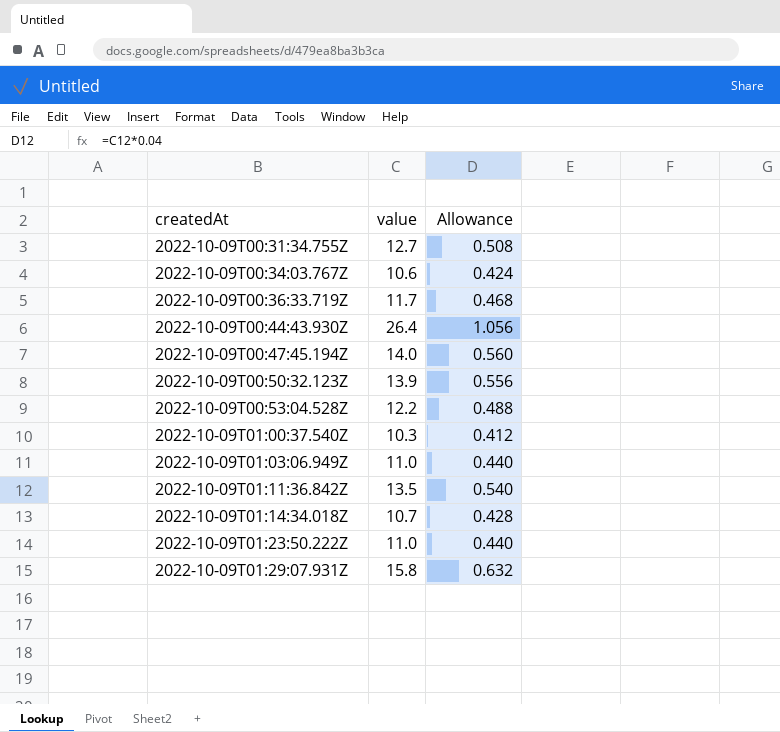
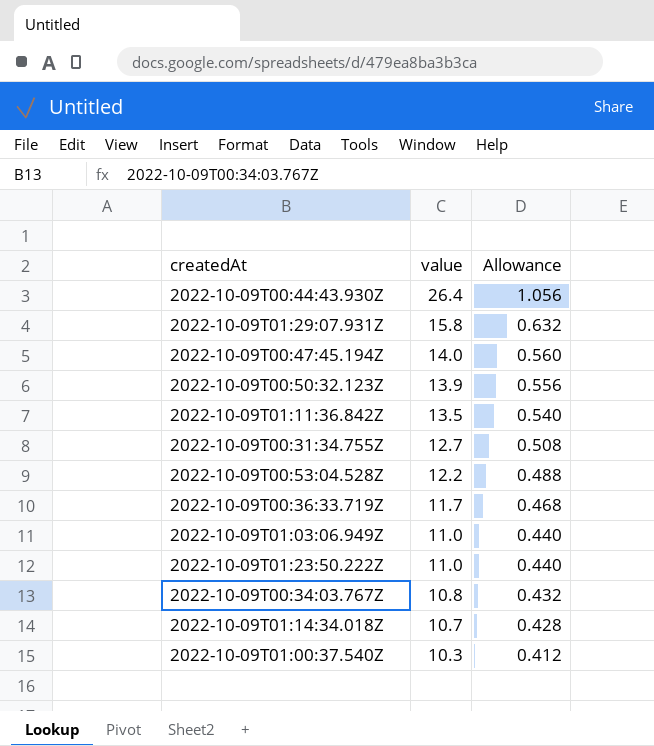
row order: createdAt ascending -> value descending
2022-10-09T00:34:03.767Z | value: 10.6 -> 10.8
2022-10-09T00:34:03.767Z | Allowance: 0.424 -> 0.432

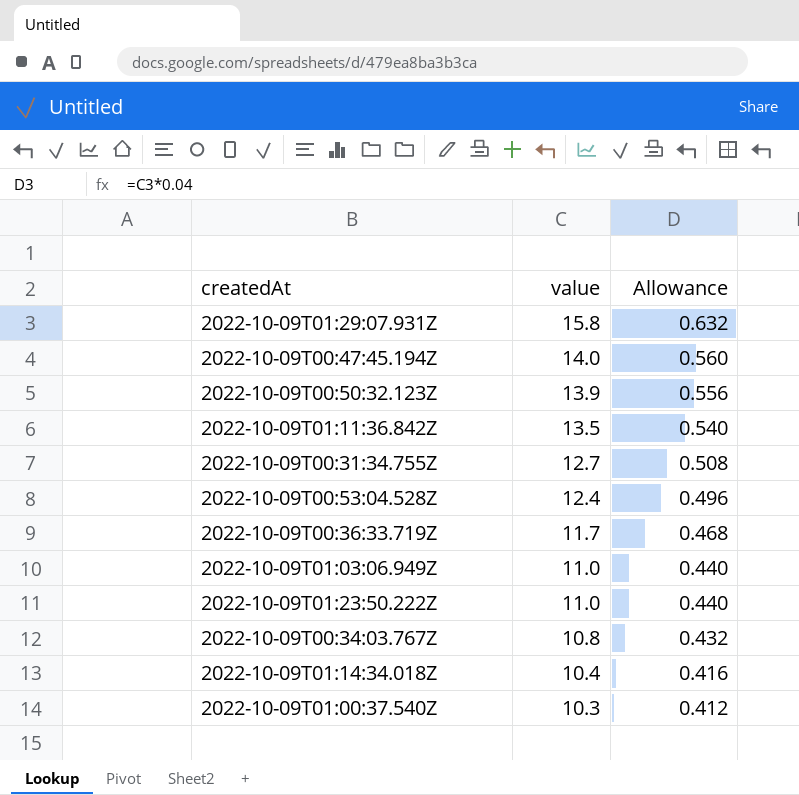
row 2022-10-09T00:44:43.930Z: 26.4 | 1.056 -> none
2022-10-09T00:53:04.528Z | value: 12.2 -> 12.4
2022-10-09T00:53:04.528Z | Allowance: 0.488 -> 0.496
2022-10-09T01:14:34.018Z | value: 10.7 -> 10.4
2022-10-09T01:14:34.018Z | Allowance: 0.428 -> 0.416

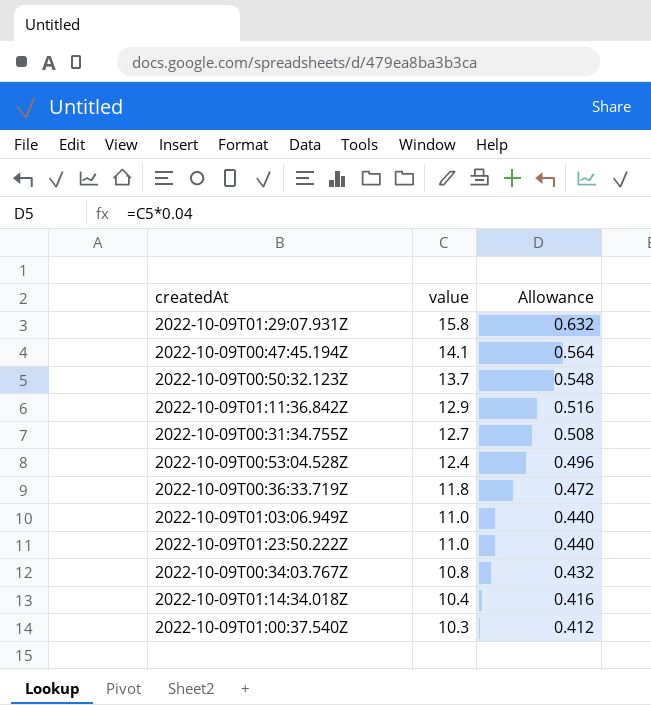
2022-10-09T00:47:45.194Z | value: 14.0 -> 14.1
2022-10-09T00:47:45.194Z | Allowance: 0.560 -> 0.564
2022-10-09T00:50:32.123Z | value: 13.9 -> 13.7
2022-10-09T00:50:32.123Z | Allowance: 0.556 -> 0.548
2022-10-09T01:11:36.842Z | value: 13.5 -> 12.9
2022-10-09T01:11:36.842Z | Allowance: 0.540 -> 0.516
2022-10-09T00:36:33.719Z | value: 11.7 -> 11.8
2022-10-09T00:36:33.719Z | Allowance: 0.468 -> 0.472

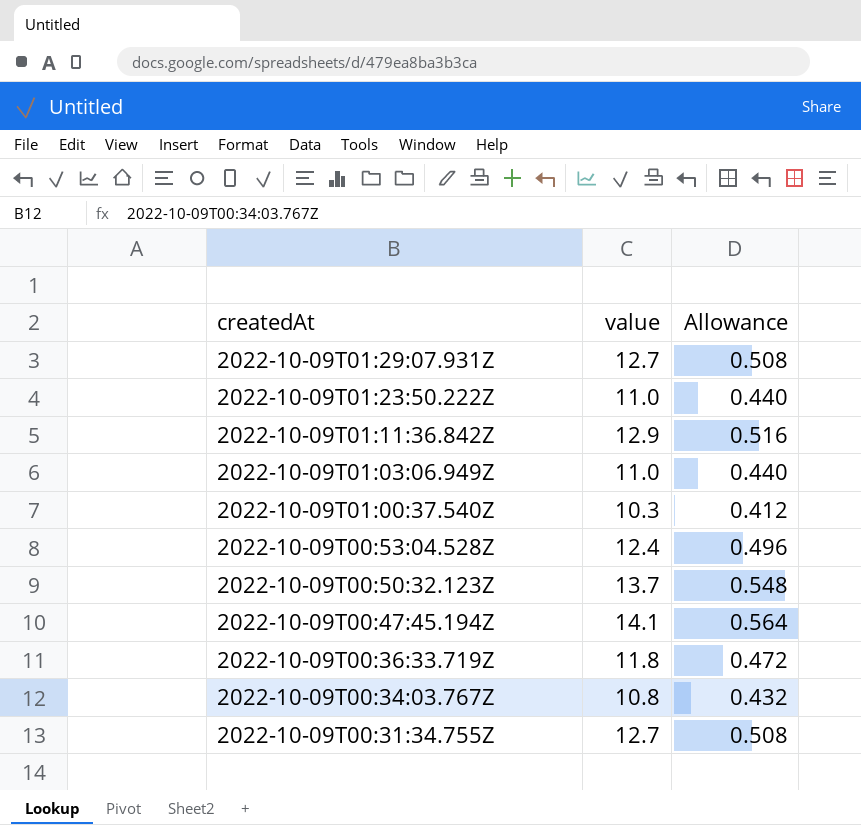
row order: value descending -> createdAt descending
row 2022-10-09T01:14:34.018Z: 10.4 | 0.416 -> none
2022-10-09T01:29:07.931Z | value: 15.8 -> 12.7
2022-10-09T01:29:07.931Z | Allowance: 0.632 -> 0.508

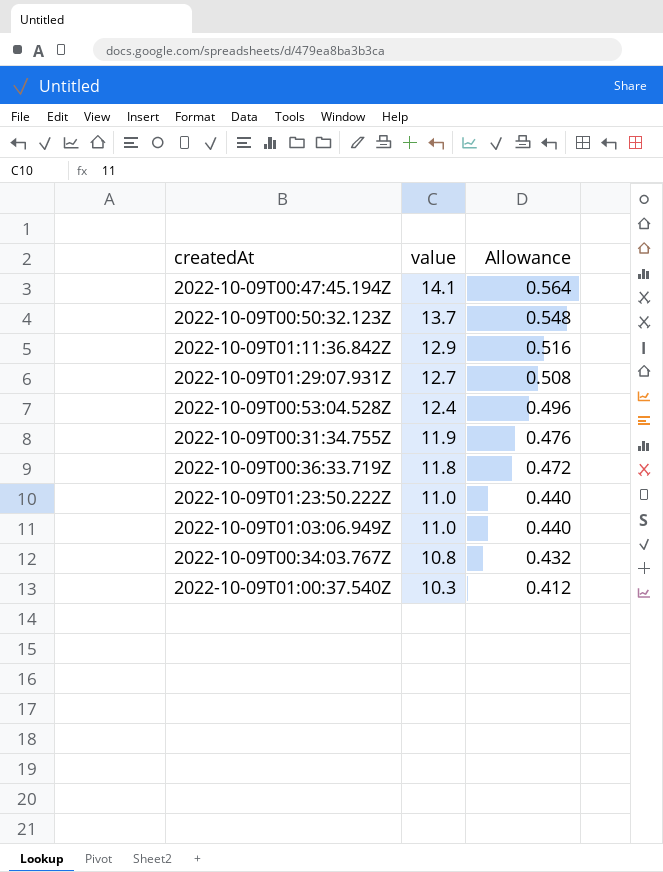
row order: createdAt descending -> value descending
2022-10-09T00:31:34.755Z | value: 12.7 -> 11.9
2022-10-09T00:31:34.755Z | Allowance: 0.508 -> 0.476

